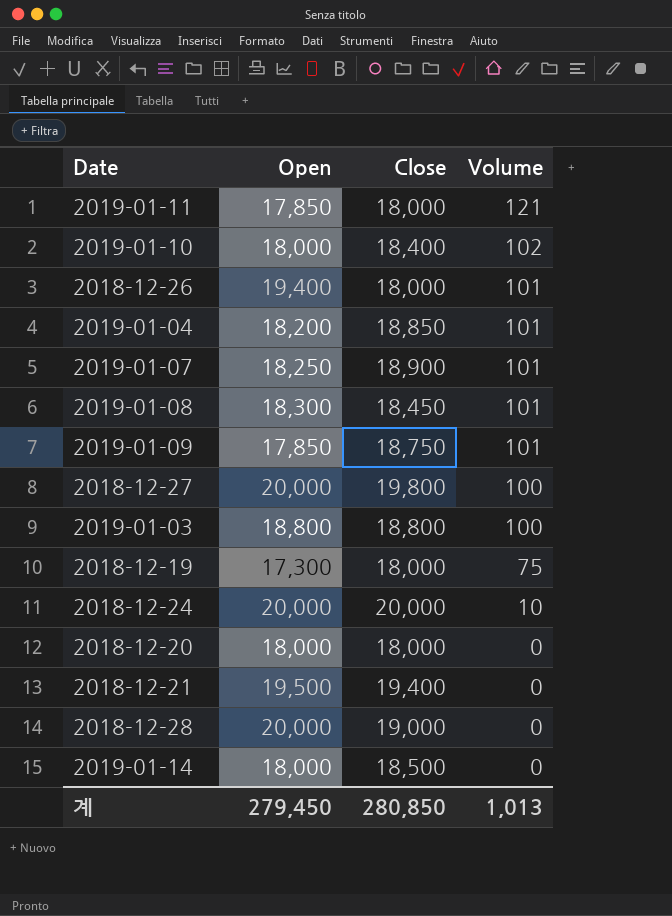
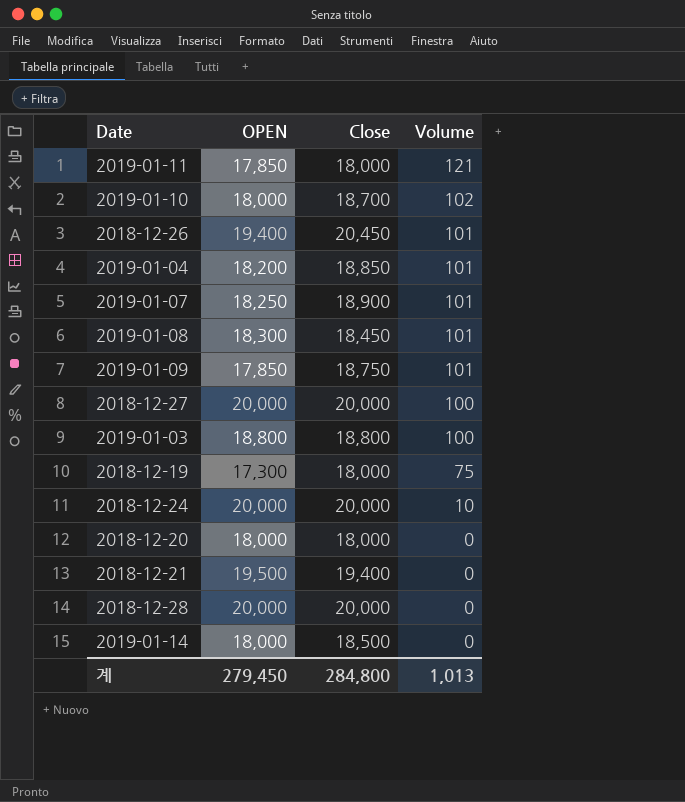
column name: Open -> OPEN
2019-01-10 | Close: 18,400 -> 18,700
2018-12-26 | Close: 18,000 -> 20,450
2018-12-27 | Close: 19,800 -> 20,000
2018-12-28 | Close: 19,000 -> 20,000
계 | Close: 280,850 -> 284,800

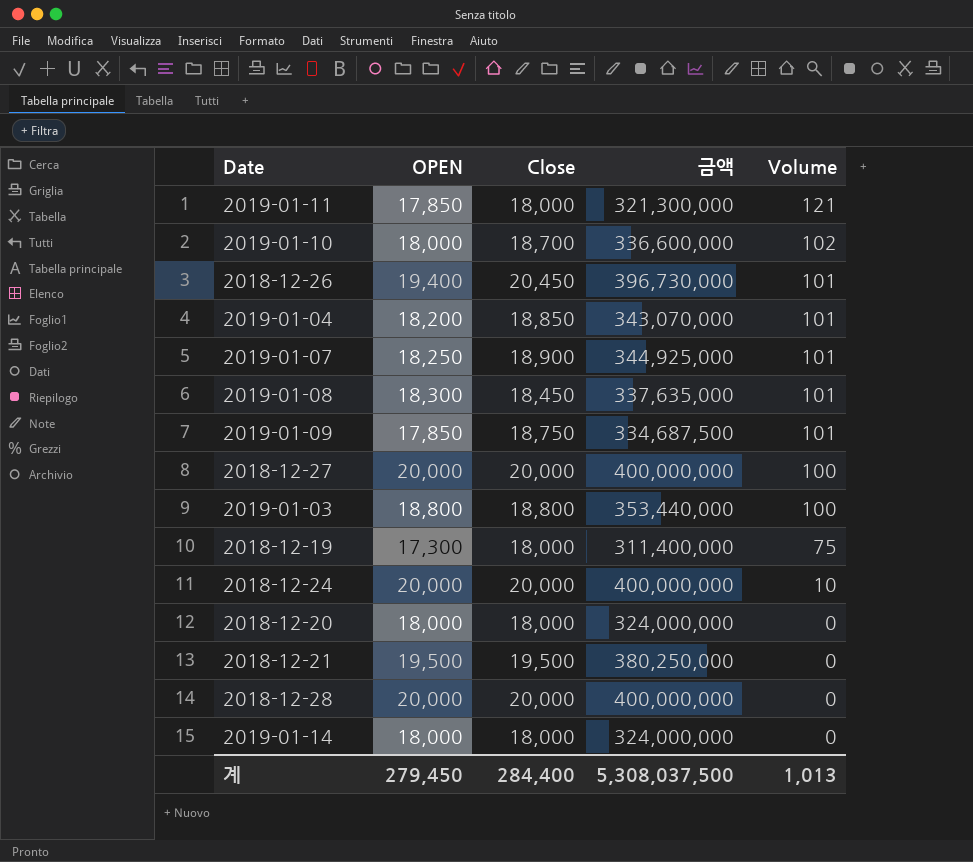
column 금액 | formula: none -> [OPEN] * [Close]
2018-12-21 | Close: 19,400 -> 19,500
2019-01-14 | Close: 18,500 -> 18,000
계 | Close: 284,800 -> 284,400

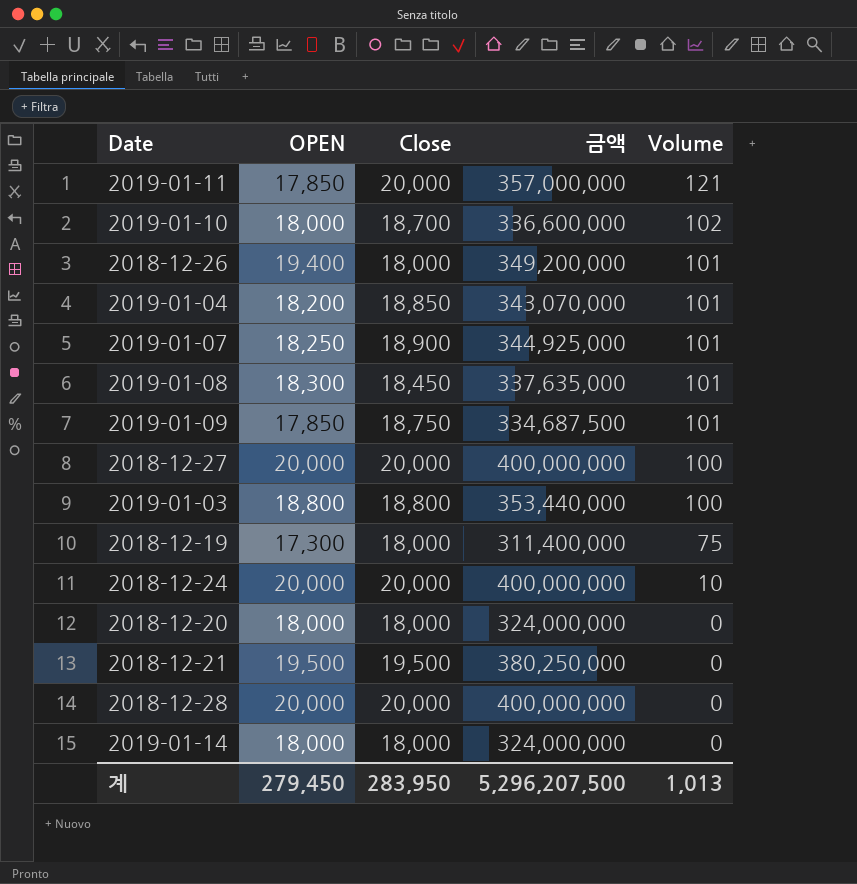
2019-01-11 | Close: 18,000 -> 20,000
2019-01-11 | 금액: 321,300,000 -> 357,000,000
2018-12-26 | Close: 20,450 -> 18,000
2018-12-26 | 금액: 396,730,000 -> 349,200,000
계 | Close: 284,400 -> 283,950
계 | 금액: 5,308,037,500 -> 5,296,207,500

